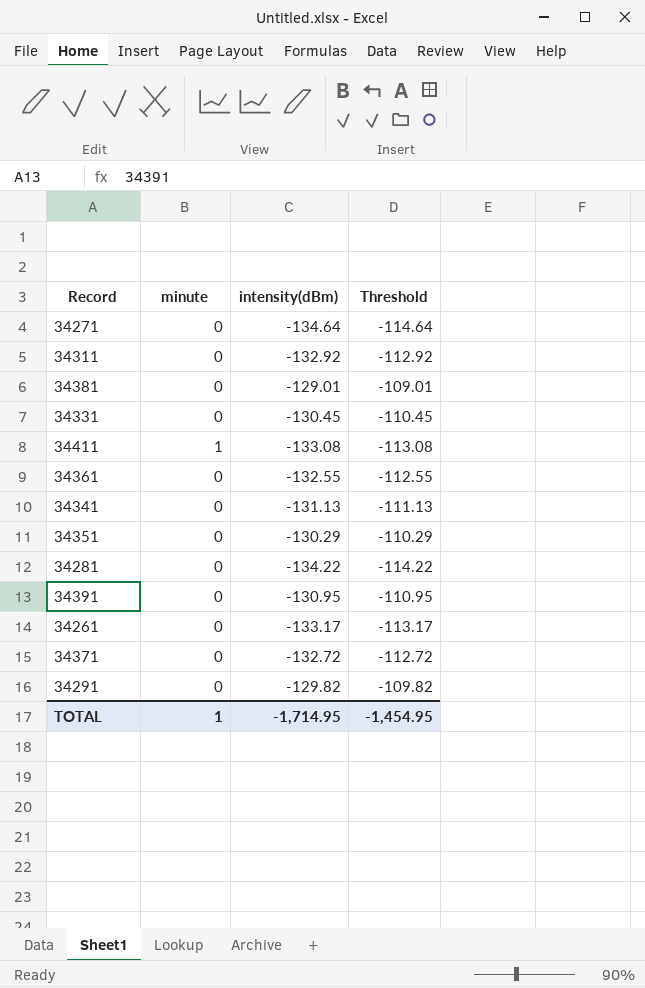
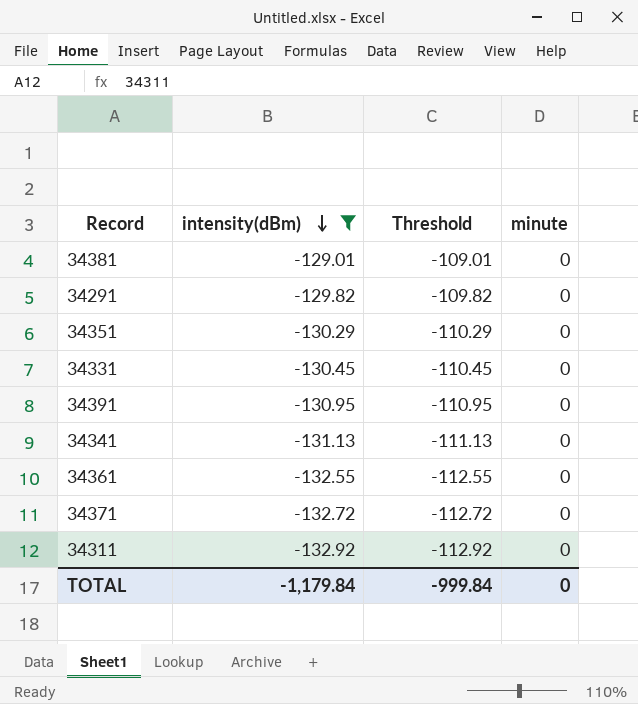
filter: none -> intensity(dBm) >= -132.92
row order: none -> intensity(dBm) descending
column minute | position: 2 -> 4
TOTAL | intensity(dBm): -1,714.95 -> -1,179.84
TOTAL | Threshold: -1,454.95 -> -999.84
TOTAL | minute: 1 -> 0

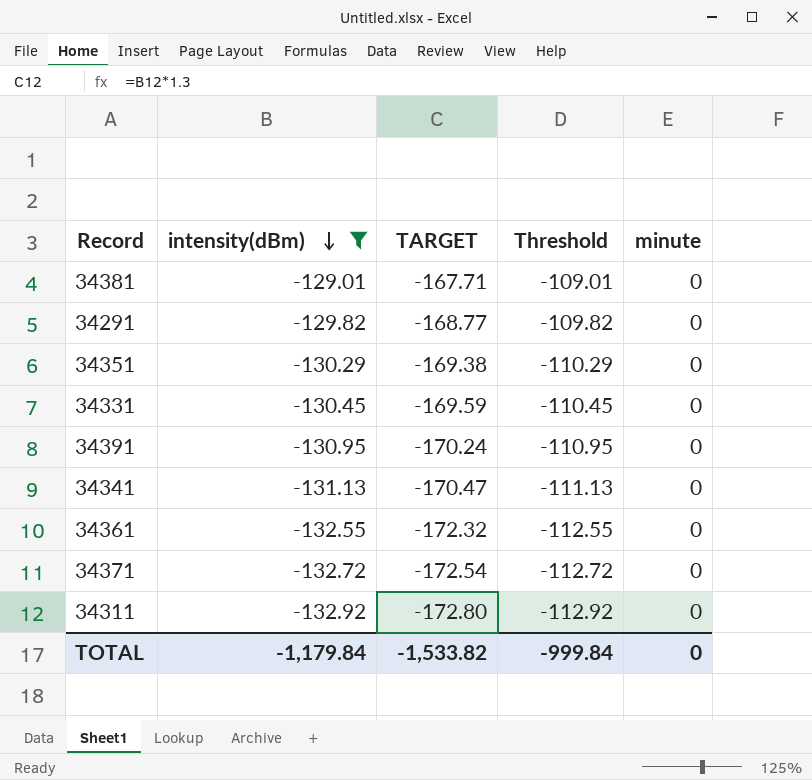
column TARGET | formula: none -> [intensity(dBm)] * 1.3

